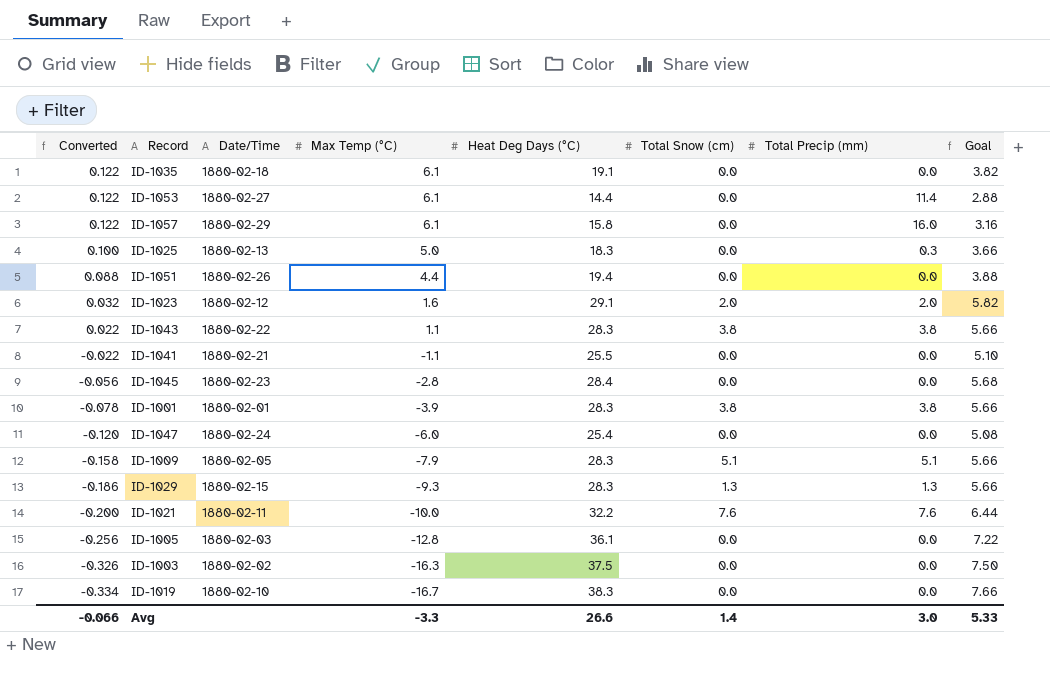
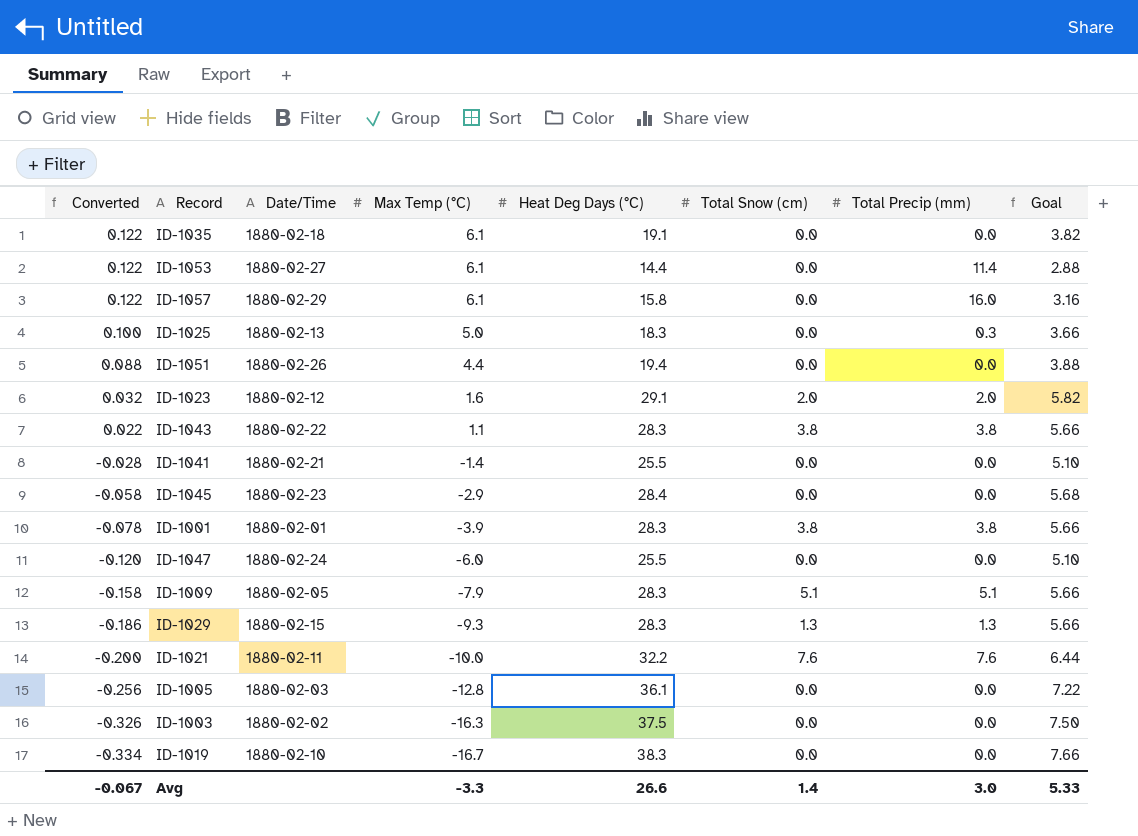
ID-1041 | Converted: -0.022 -> -0.028
ID-1041 | Max Temp (°C): -1.1 -> -1.4
ID-1045 | Converted: -0.056 -> -0.058
ID-1045 | Max Temp (°C): -2.8 -> -2.9
ID-1047 | Heat Deg Days (°C): 25.4 -> 25.5
ID-1047 | Goal: 5.08 -> 5.10
Avg | Converted: -0.066 -> -0.067

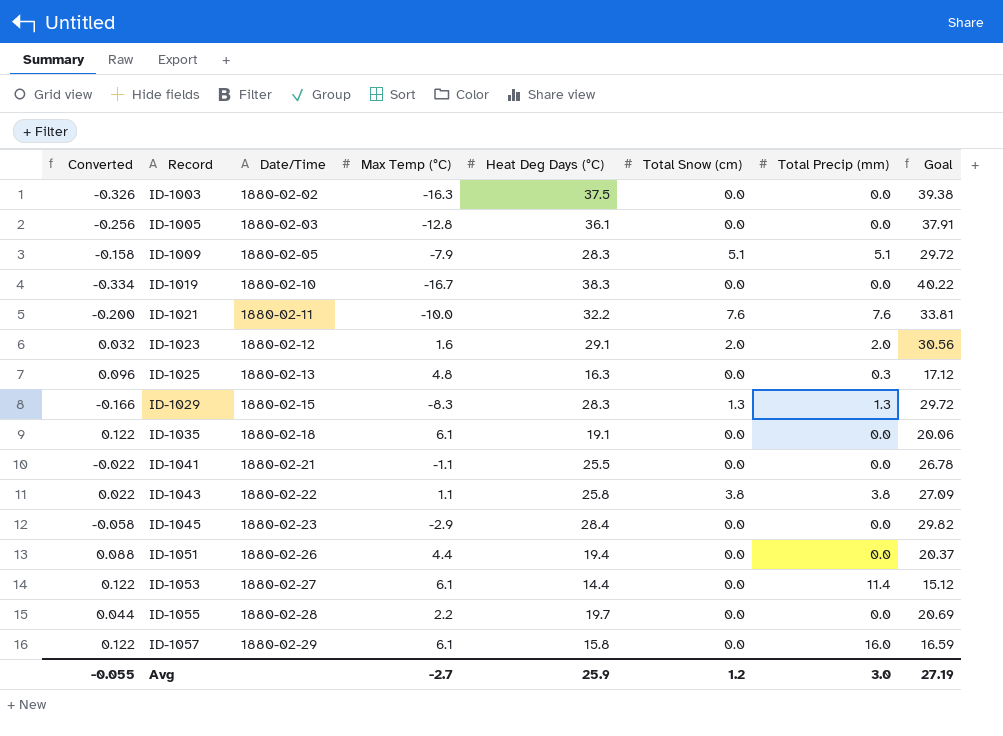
row order: Converted descending -> Record ascending
column Goal | formula: [Heat Deg Days (°C)] * 0.2 -> [Heat Deg Days (°C)] * 1.05
row ID-1001: -0.078 | 1880-02-01 | -3.9 | 28.3 | 3.8 | 3.8 | 5.66 -> none
row ID-1047: -0.120 | 1880-02-24 | -6.0 | 25.5 | 0.0 | 0.0 | 5.10 -> none
ID-1025 | Converted: 0.100 -> 0.096
ID-1025 | Max Temp (°C): 5.0 -> 4.8
ID-1025 | Heat Deg Days (°C): 18.3 -> 16.3
ID-1029 | Converted: -0.186 -> -0.166
ID-1029 | Max Temp (°C): -9.3 -> -8.3
ID-1041 | Converted: -0.028 -> -0.022
ID-1041 | Max Temp (°C): -1.4 -> -1.1
ID-1043 | Heat Deg Days (°C): 28.3 -> 25.8
row ID-1055: none -> 0.044 | 1880-02-28 | 2.2 | 19.7 | 0.0 | 0.0 | 20.69
Avg | Converted: -0.067 -> -0.055
Avg | Max Temp (°C): -3.3 -> -2.7
Avg | Heat Deg Days (°C): 26.6 -> 25.9
Avg | Total Snow (cm): 1.4 -> 1.2
Avg | Goal: 5.33 -> 27.19

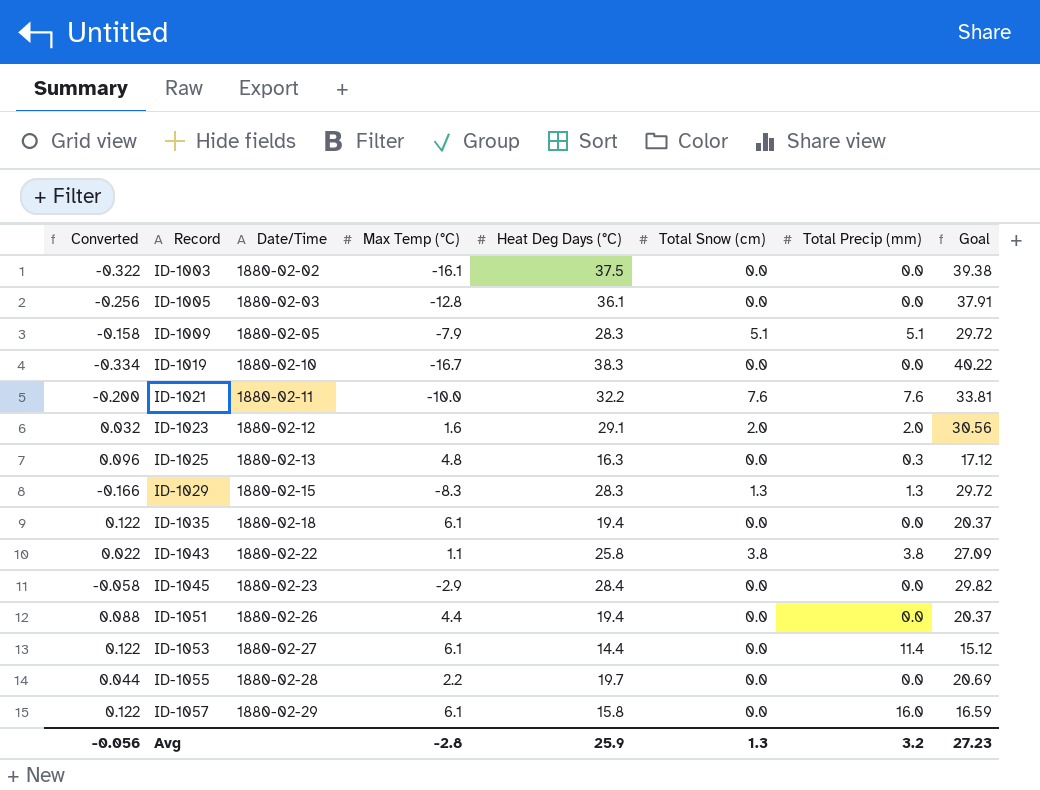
row ID-1041: -0.022 | 1880-02-21 | -1.1 | 25.5 | 0.0 | 0.0 | 26.78 -> none
ID-1003 | Converted: -0.326 -> -0.322
ID-1003 | Max Temp (°C): -16.3 -> -16.1
ID-1035 | Heat Deg Days (°C): 19.1 -> 19.4
ID-1035 | Goal: 20.06 -> 20.37
Avg | Converted: -0.055 -> -0.056
Avg | Max Temp (°C): -2.7 -> -2.8
Avg | Total Snow (cm): 1.2 -> 1.3
Avg | Total Precip (mm): 3.0 -> 3.2
Avg | Goal: 27.19 -> 27.23

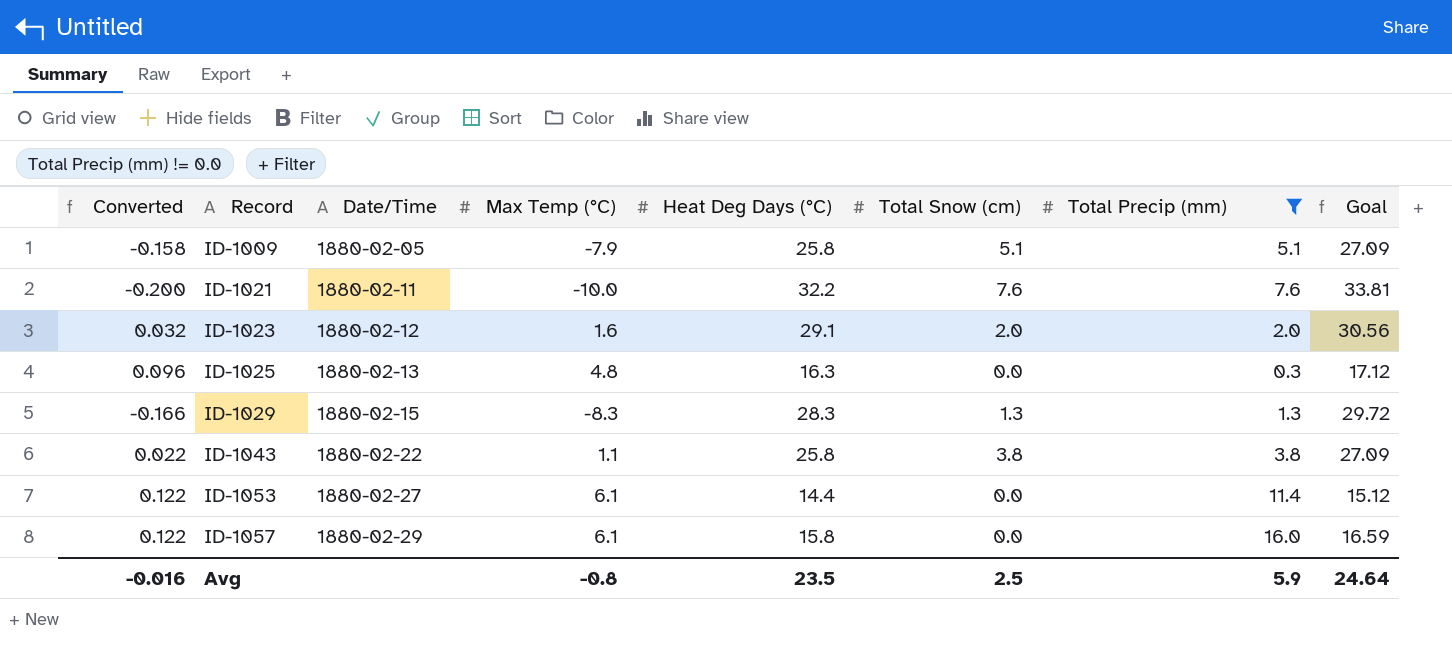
filter: none -> Total Precip (mm) != 0.0
ID-1009 | Heat Deg Days (°C): 28.3 -> 25.8
ID-1009 | Goal: 29.72 -> 27.09
Avg | Converted: -0.056 -> -0.016
Avg | Max Temp (°C): -2.8 -> -0.8
Avg | Heat Deg Days (°C): 25.9 -> 23.5
Avg | Total Snow (cm): 1.3 -> 2.5
Avg | Total Precip (mm): 3.2 -> 5.9
Avg | Goal: 27.23 -> 24.64

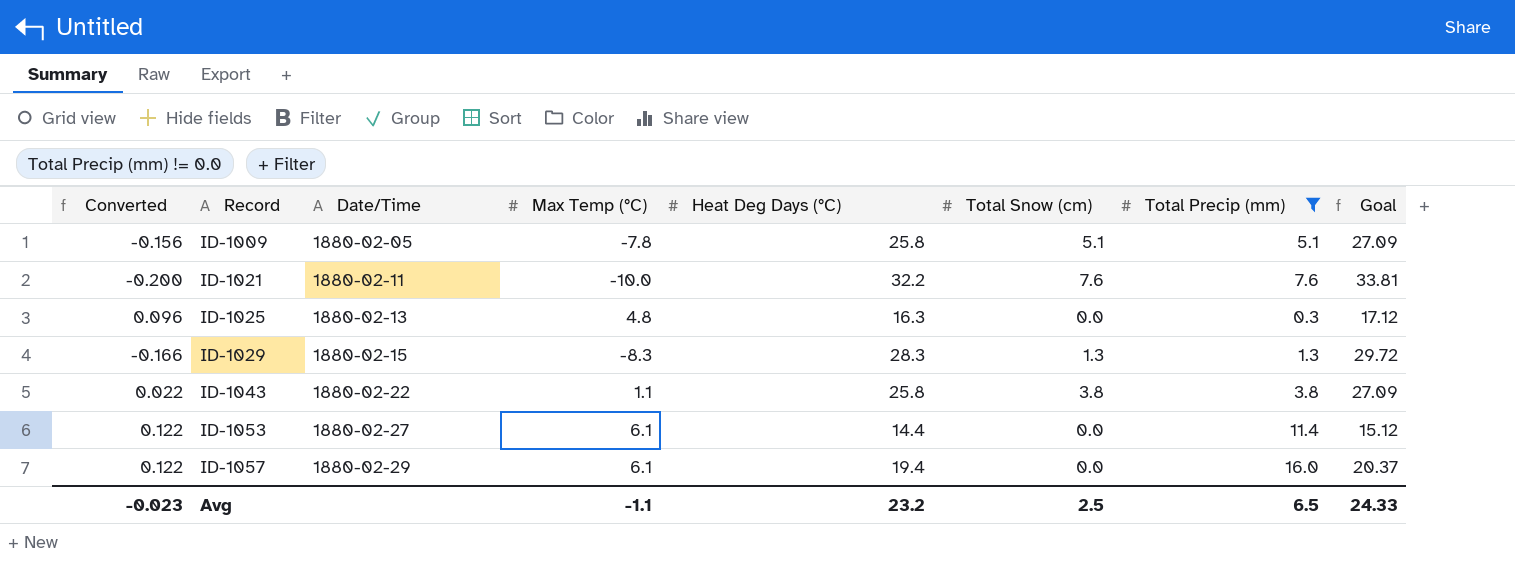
row ID-1023: 0.032 | 1880-02-12 | 1.6 | 29.1 | 2.0 | 2.0 | 30.56 -> none
ID-1009 | Converted: -0.158 -> -0.156
ID-1009 | Max Temp (°C): -7.9 -> -7.8
ID-1057 | Heat Deg Days (°C): 15.8 -> 19.4
ID-1057 | Goal: 16.59 -> 20.37
Avg | Converted: -0.016 -> -0.023
Avg | Max Temp (°C): -0.8 -> -1.1
Avg | Heat Deg Days (°C): 23.5 -> 23.2
Avg | Total Precip (mm): 5.9 -> 6.5
Avg | Goal: 24.64 -> 24.33

